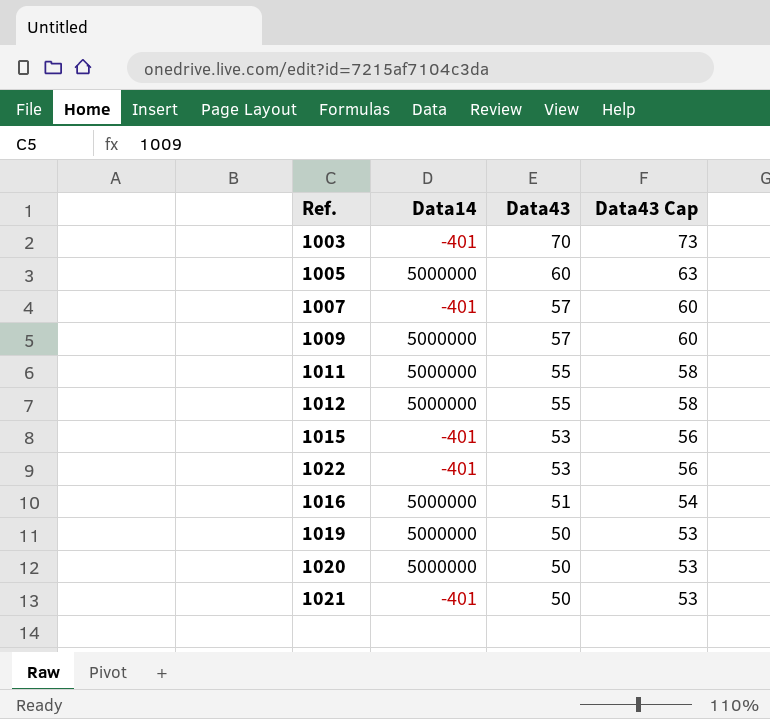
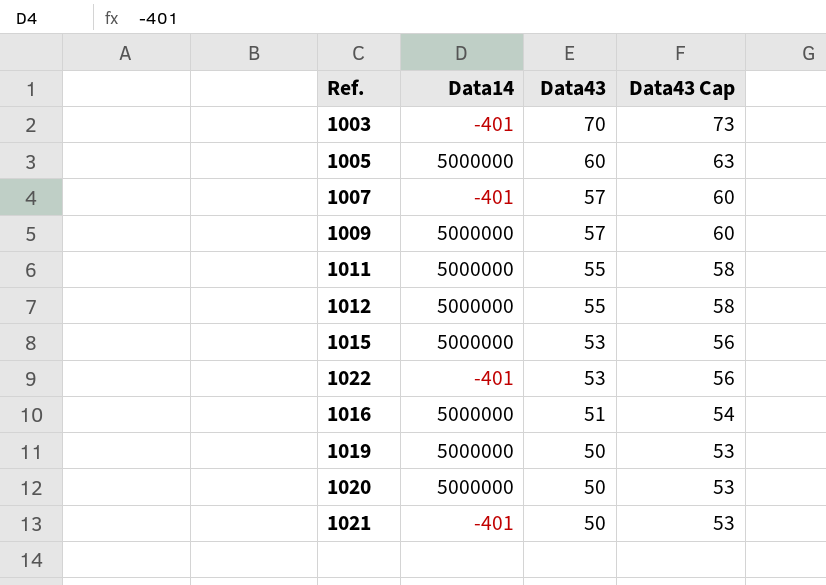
1015 | Data14: -401 -> 5000000

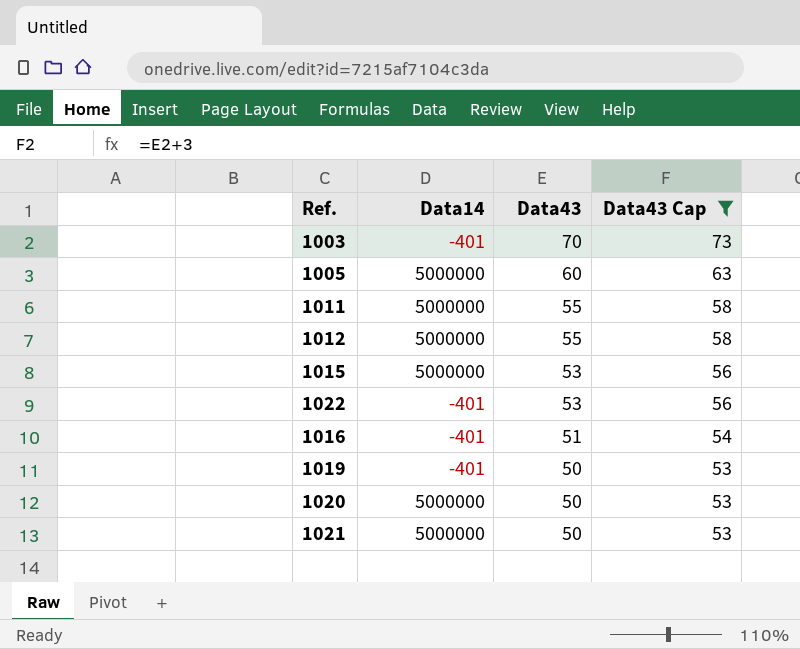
filter: none -> Data43 Cap != 60
1016 | Data14: 5000000 -> -401
1019 | Data14: 5000000 -> -401
1021 | Data14: -401 -> 5000000

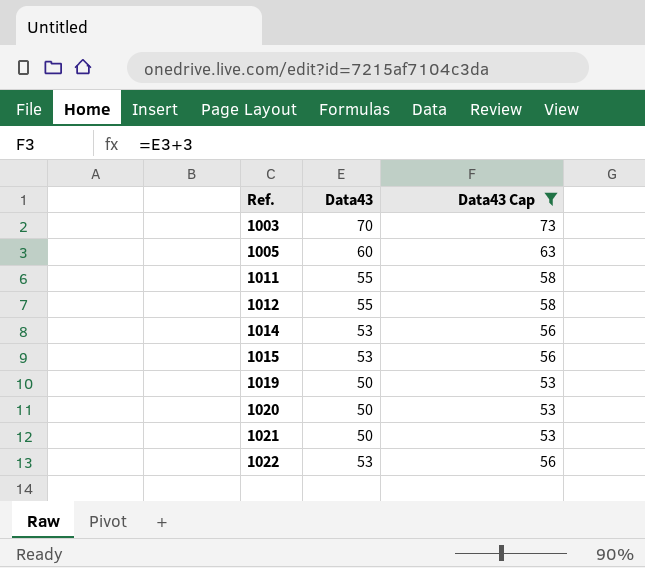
row order: Data43 descending -> Ref. ascending
column Data14 | position: 2 -> none
row 1016: -401 | 51 | 54 -> none
row 1014: none -> 53 | 56

